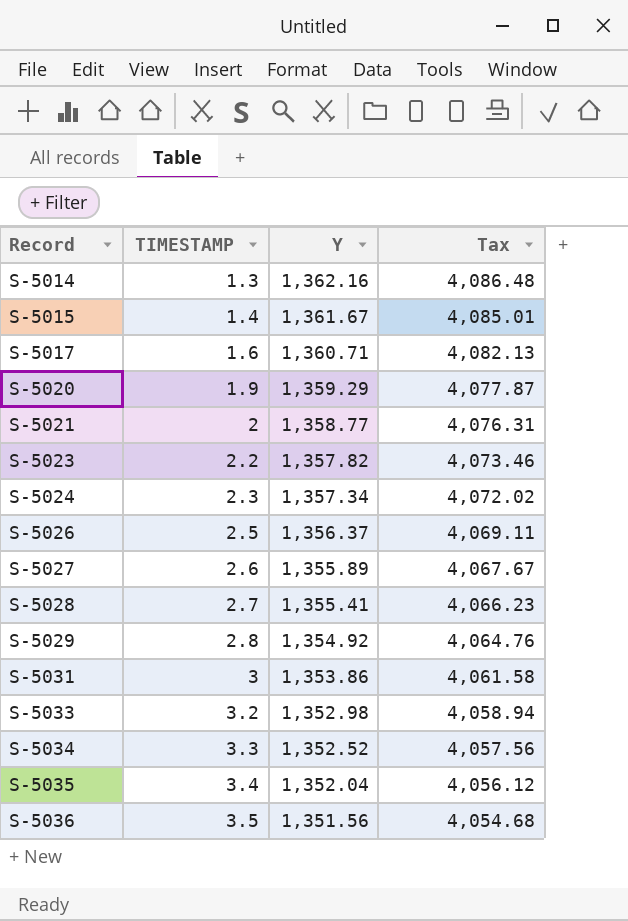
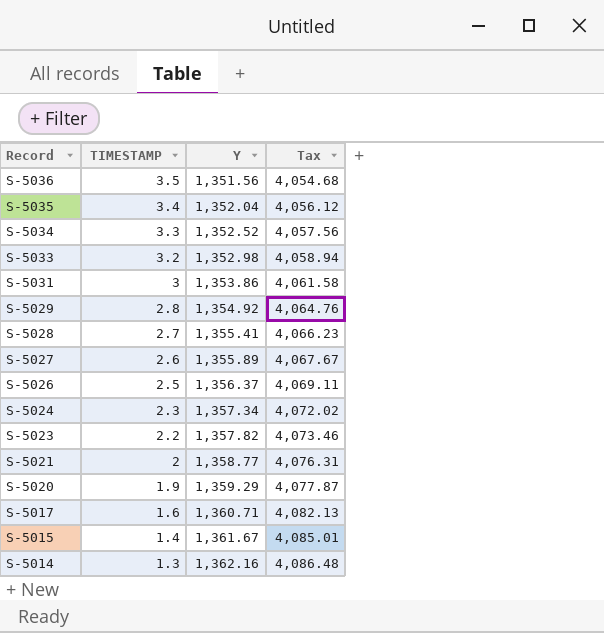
row order: Record ascending -> Record descending

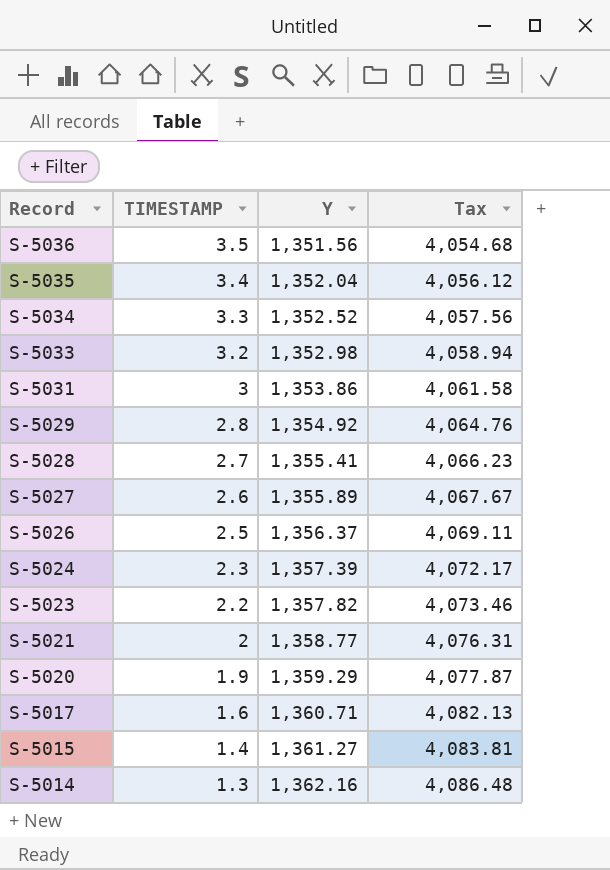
S-5024 | Y: 1,357.34 -> 1,357.39
S-5024 | Tax: 4,072.02 -> 4,072.17
S-5015 | Y: 1,361.67 -> 1,361.27
S-5015 | Tax: 4,085.01 -> 4,083.81

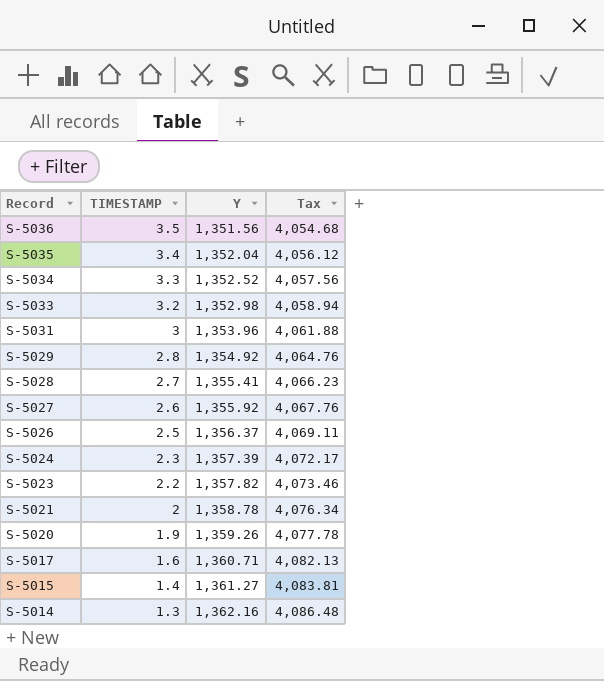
S-5031 | Y: 1,353.86 -> 1,353.96
S-5031 | Tax: 4,061.58 -> 4,061.88
S-5027 | Y: 1,355.89 -> 1,355.92
S-5027 | Tax: 4,067.67 -> 4,067.76
S-5021 | Y: 1,358.77 -> 1,358.78
S-5021 | Tax: 4,076.31 -> 4,076.34
S-5020 | Y: 1,359.29 -> 1,359.26
S-5020 | Tax: 4,077.87 -> 4,077.78

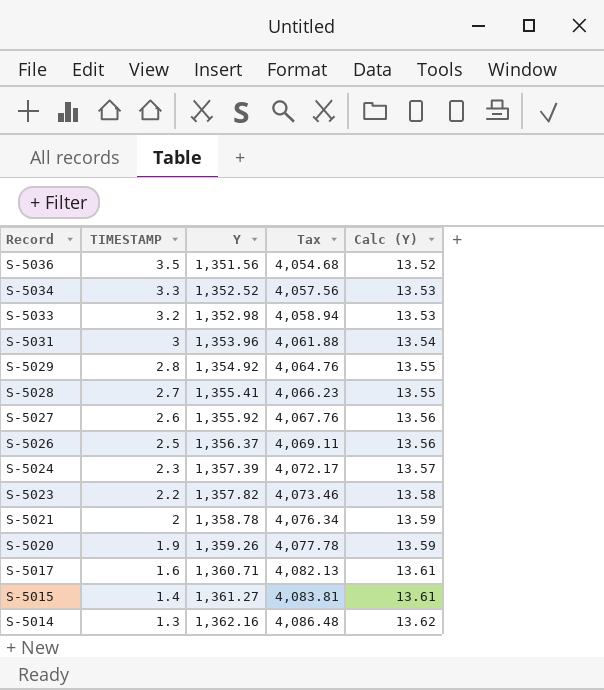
column Calc (Y) | formula: none -> [Y] * 0.01
row S-5035: 3.4 | 1,352.04 | 4,056.12 -> none

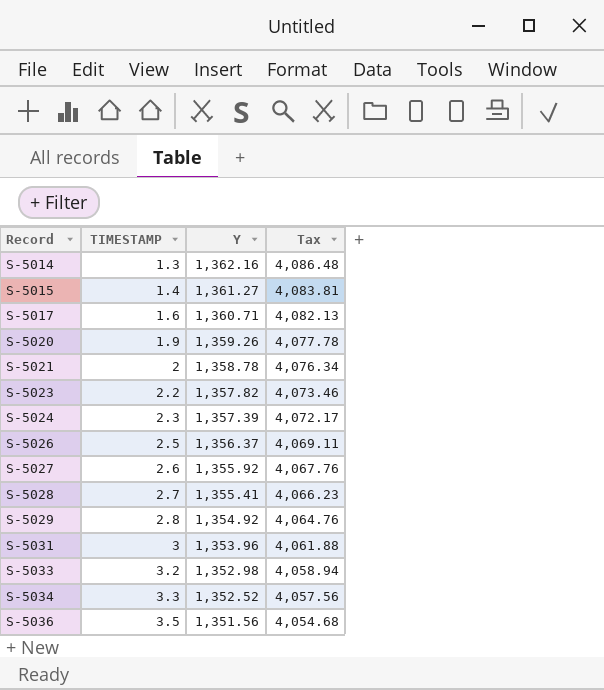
row order: Record descending -> Record ascending
column Calc (Y) | formula: [Y] * 0.01 -> none

